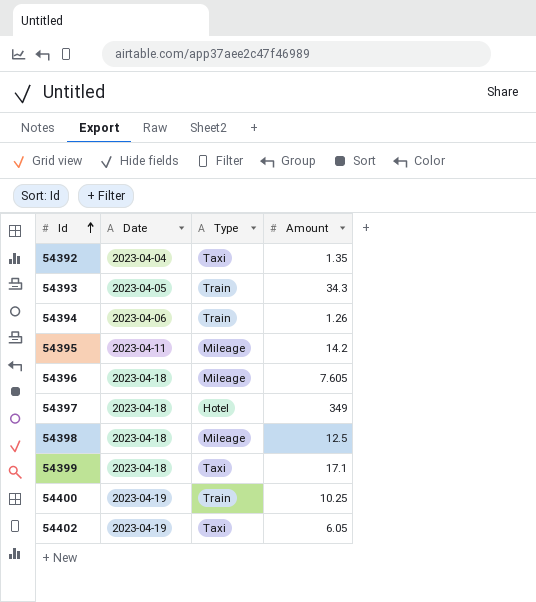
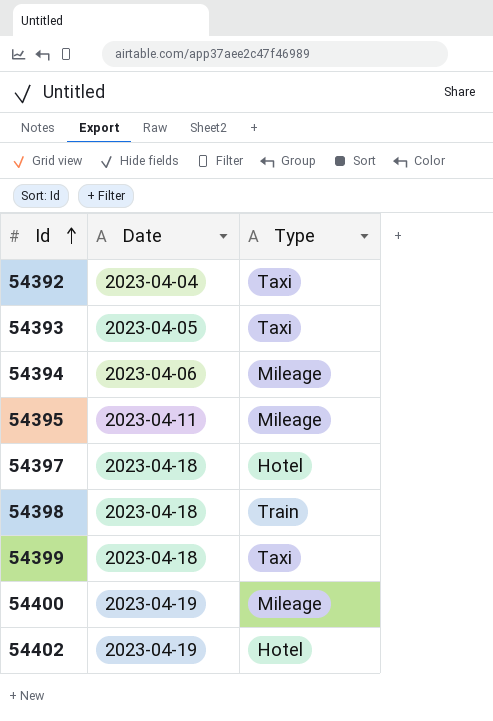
column Amount | position: 4 -> none
row 54396: 2023-04-18 | Mileage | 7.605 -> none
54393 | Type: Train -> Taxi
54394 | Type: Train -> Mileage
54398 | Type: Mileage -> Train
54400 | Type: Train -> Mileage
54402 | Type: Taxi -> Hotel

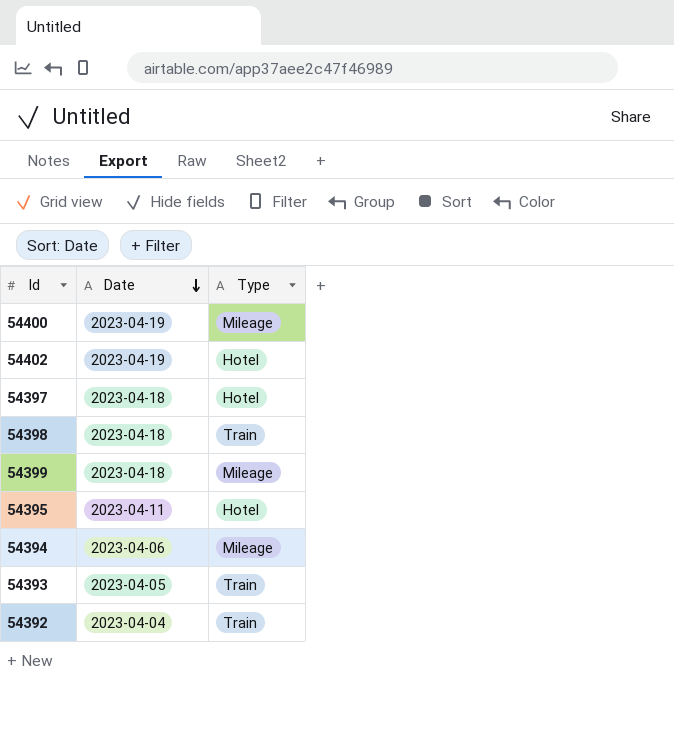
row order: Id ascending -> Date descending
54399 | Type: Taxi -> Mileage
54395 | Type: Mileage -> Hotel
54393 | Type: Taxi -> Train
54392 | Type: Taxi -> Train

